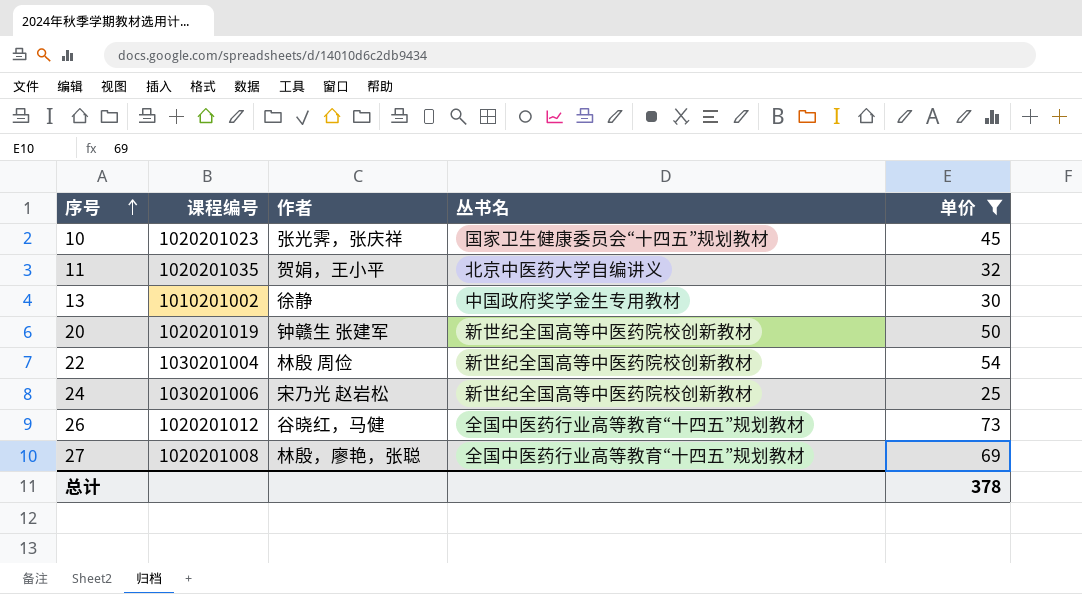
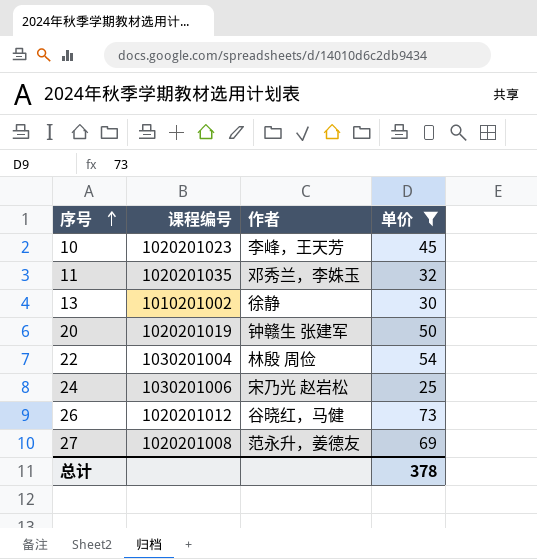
column 丛书名 | position: 4 -> none
10 | 作者: 张光霁，张庆祥 -> 李峰，王天芳
11 | 作者: 贺娟，王小平 -> 邓秀兰，李姝玉
27 | 作者: 林殷，廖艳，张聪 -> 范永升，姜德友

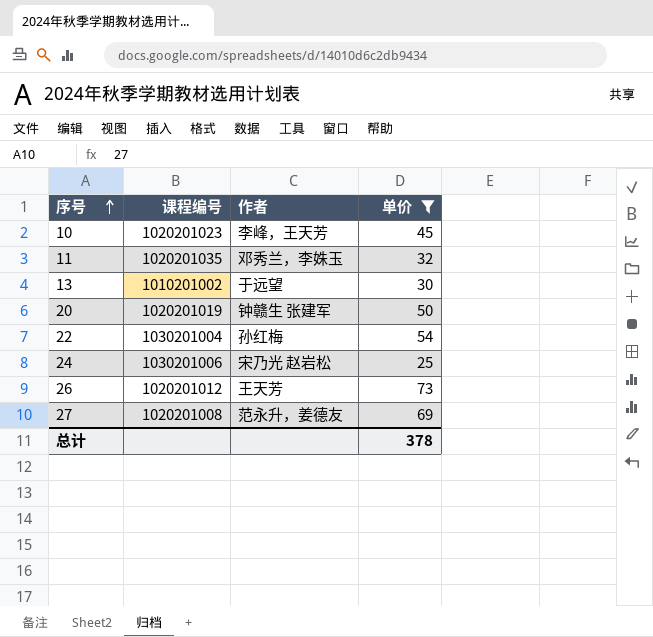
13 | 作者: 徐静 -> 于远望
22 | 作者: 林殷 周俭 -> 孙红梅
26 | 作者: 谷晓红，马健 -> 王天芳

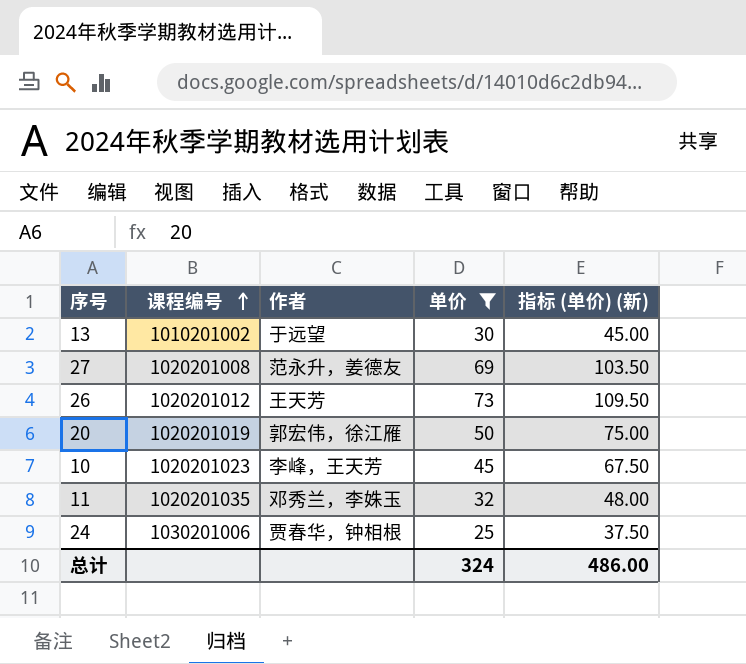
row order: 序号 ascending -> 课程编号 ascending
column 指标 (单价) (新) | formula: none -> [单价] * 1.5
row 22: 1030201004 | 孙红梅 | 54 -> none
20 | 作者: 钟赣生 张建军 -> 郭宏伟，徐江雁
24 | 作者: 宋乃光 赵岩松 -> 贾春华，钟相根
总计 | 单价: 378 -> 324

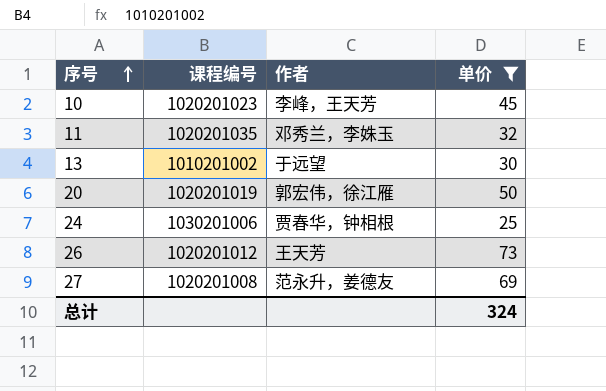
row order: 课程编号 ascending -> 序号 ascending
column 指标 (单价) (新) | formula: [单价] * 1.5 -> none

